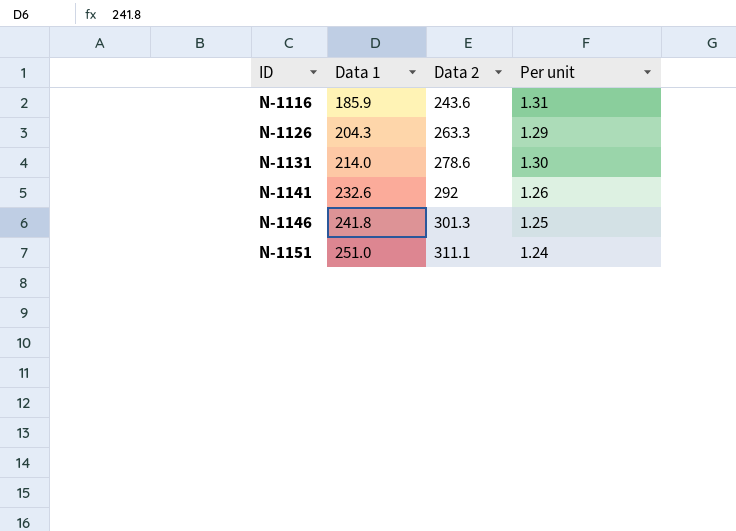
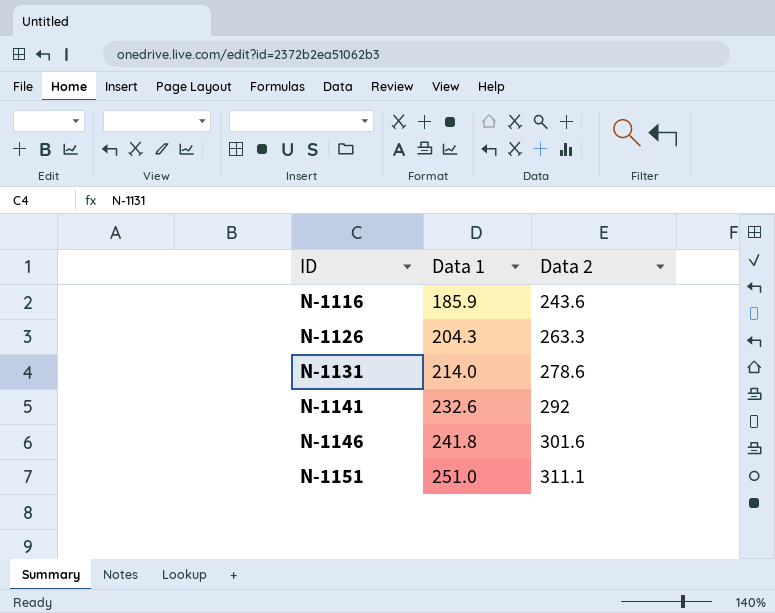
column Per unit | formula: [Data 2] / [Data 1] -> none
N-1146 | Data 2: 301.3 -> 301.6

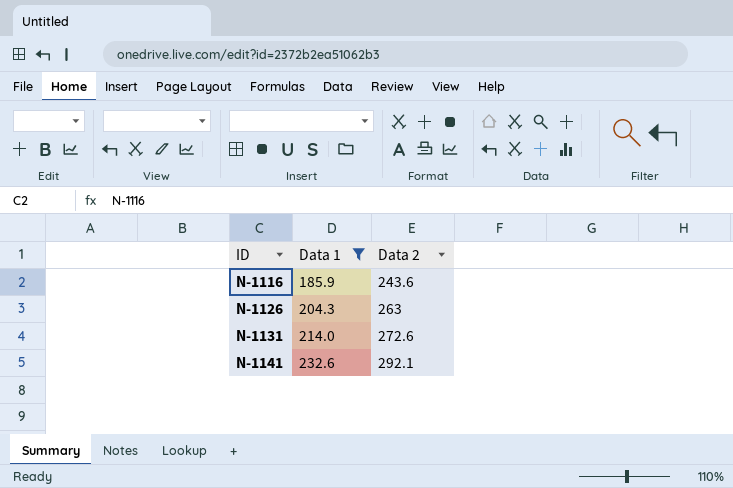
filter: none -> Data 1 <= 232.6
N-1126 | Data 2: 263.3 -> 263
N-1131 | Data 2: 278.6 -> 272.6
N-1141 | Data 2: 292 -> 292.1

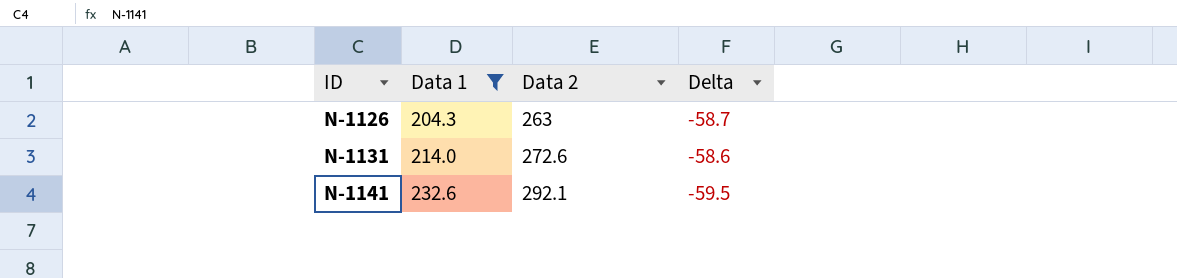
column Delta | formula: none -> [Data 1] - [Data 2]
row N-1116: 185.9 | 243.6 -> none

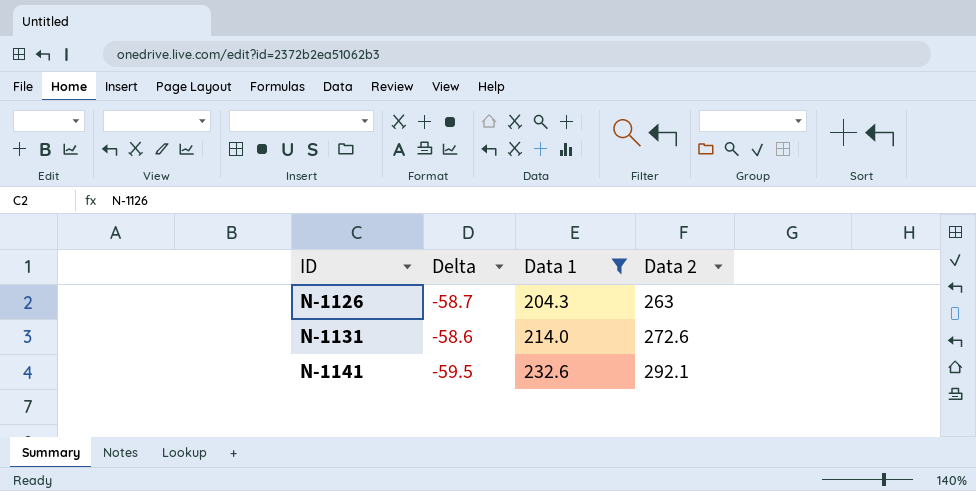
column Delta | position: 4 -> 2

